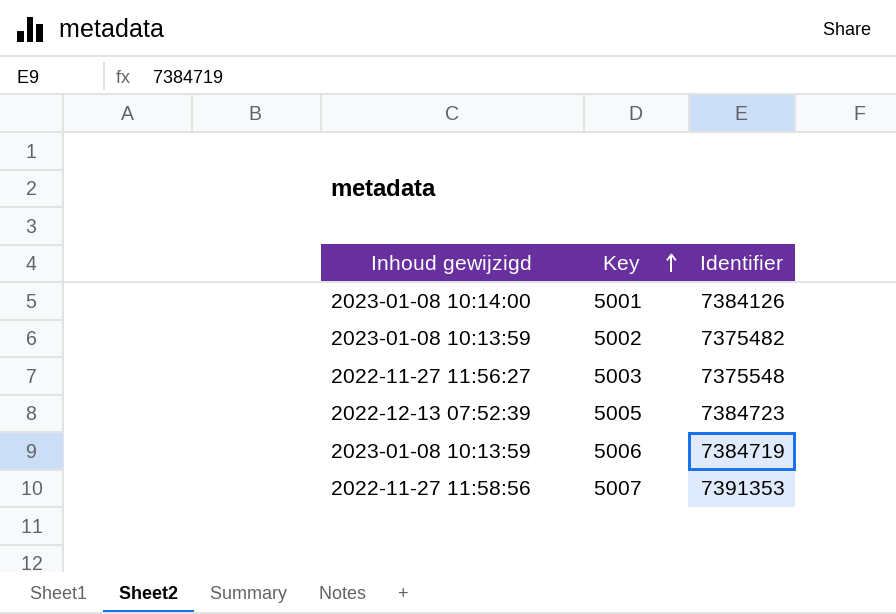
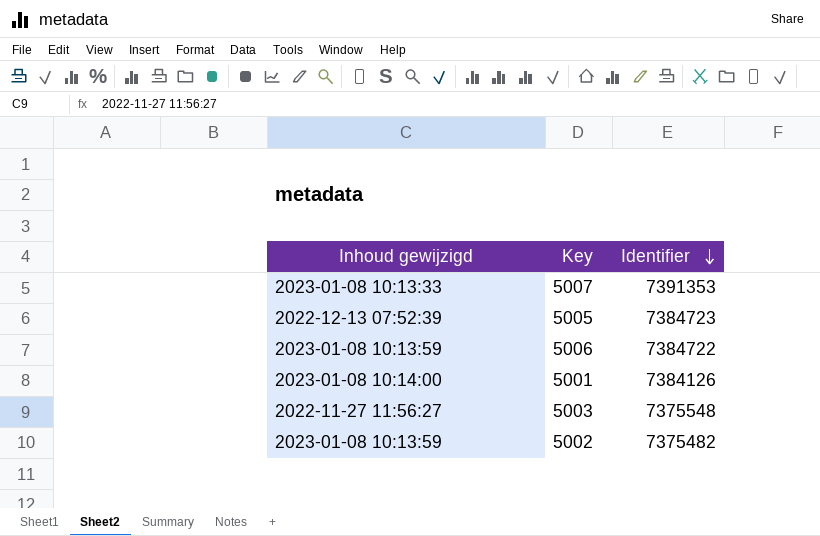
row order: Key ascending -> Identifier descending
5007 | Inhoud gewijzigd: 2022-11-27 11:58:56 -> 2023-01-08 10:13:33
5006 | Identifier: 7384719 -> 7384722

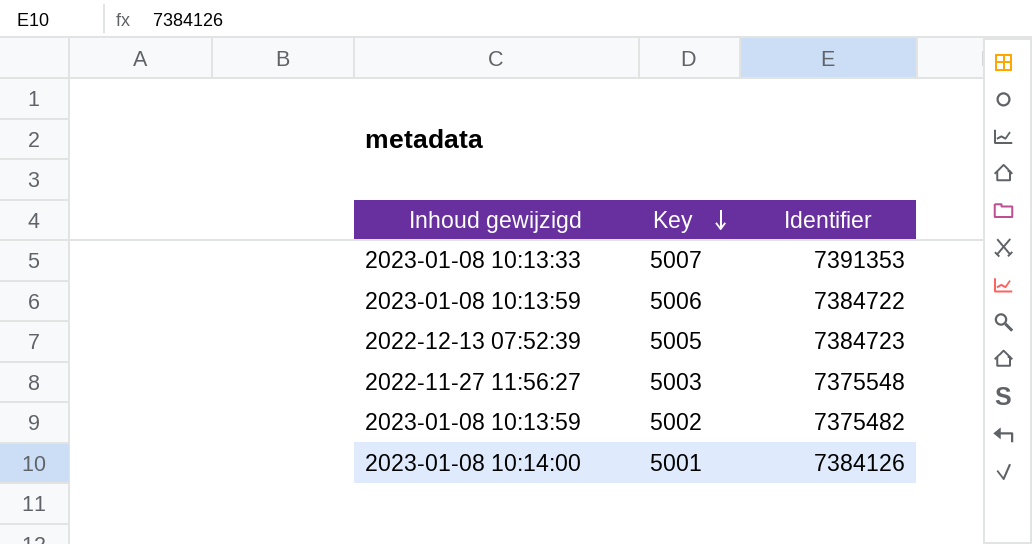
row order: Identifier descending -> Key descending

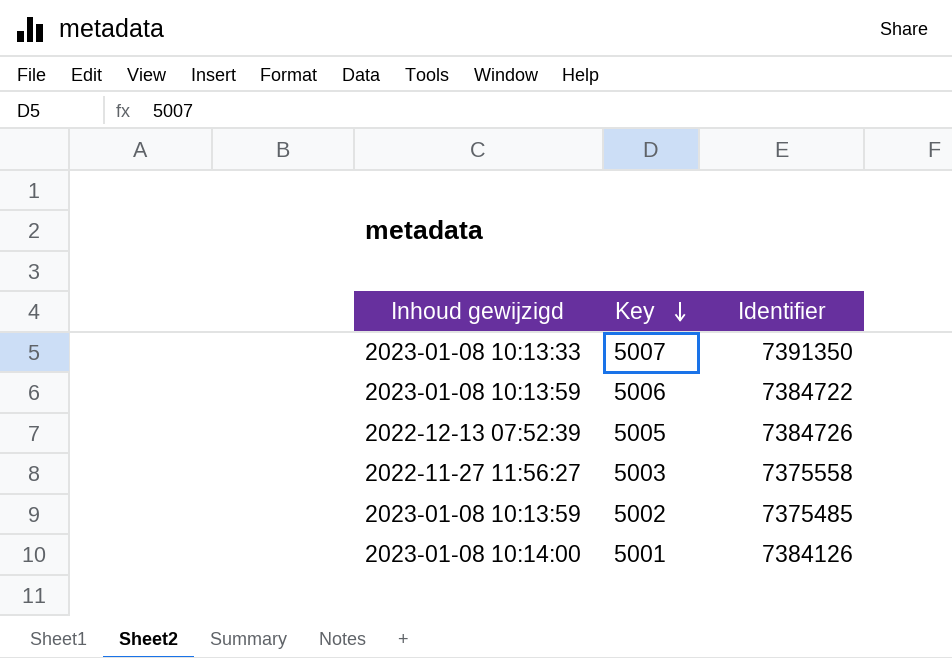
5007 | Identifier: 7391353 -> 7391350
5005 | Identifier: 7384723 -> 7384726
5003 | Identifier: 7375548 -> 7375558
5002 | Identifier: 7375482 -> 7375485

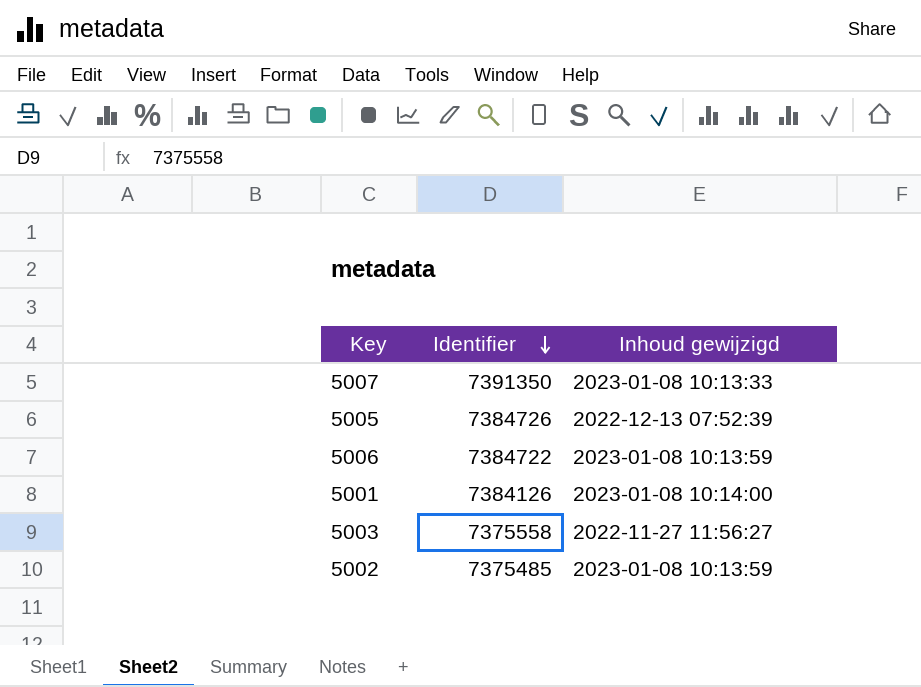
row order: Key descending -> Identifier descending
column Inhoud gewijzigd | position: 1 -> 3

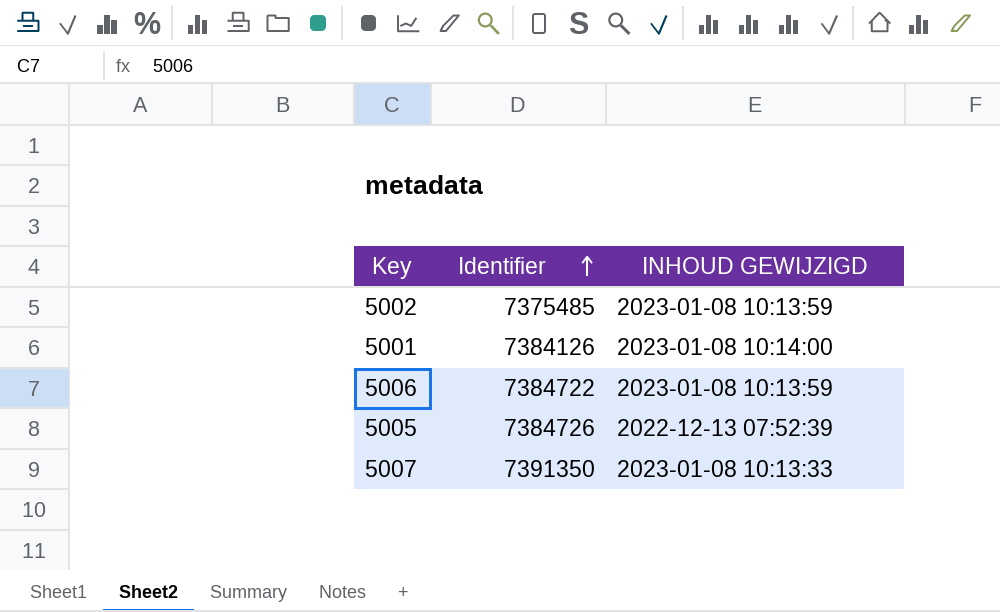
row order: Identifier descending -> Identifier ascending
column name: Inhoud gewijzigd -> INHOUD GEWIJZIGD
row 5003: 7375558 | 2022-11-27 11:56:27 -> none

